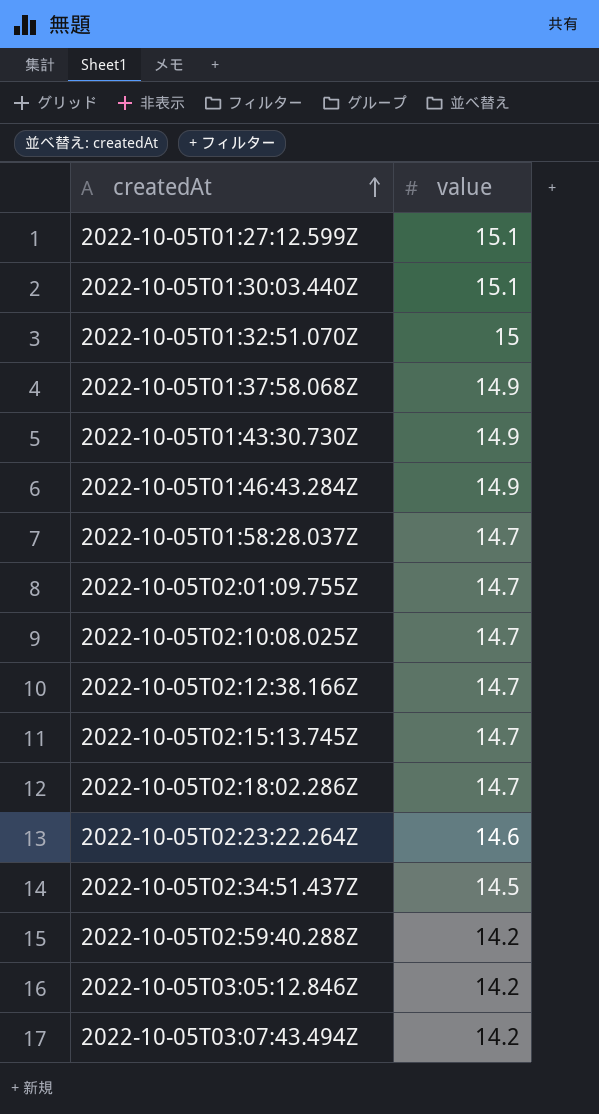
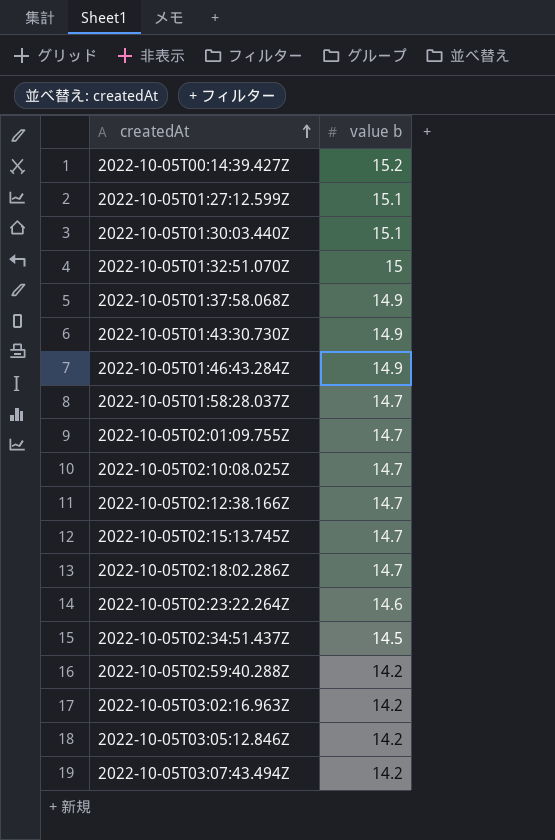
column name: value -> value b
row 2022-10-05T00:14:39.427Z: none -> 15.2
row 2022-10-05T03:02:16.963Z: none -> 14.2

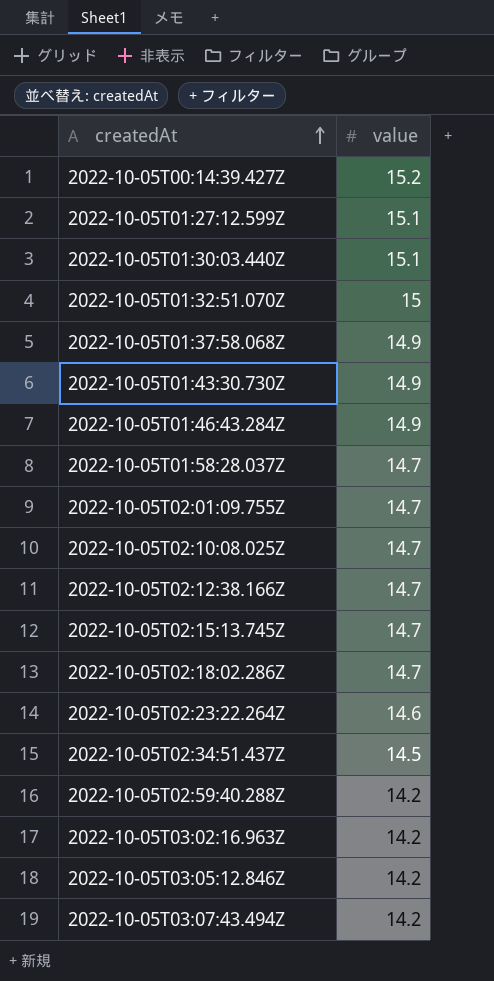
column name: value b -> value

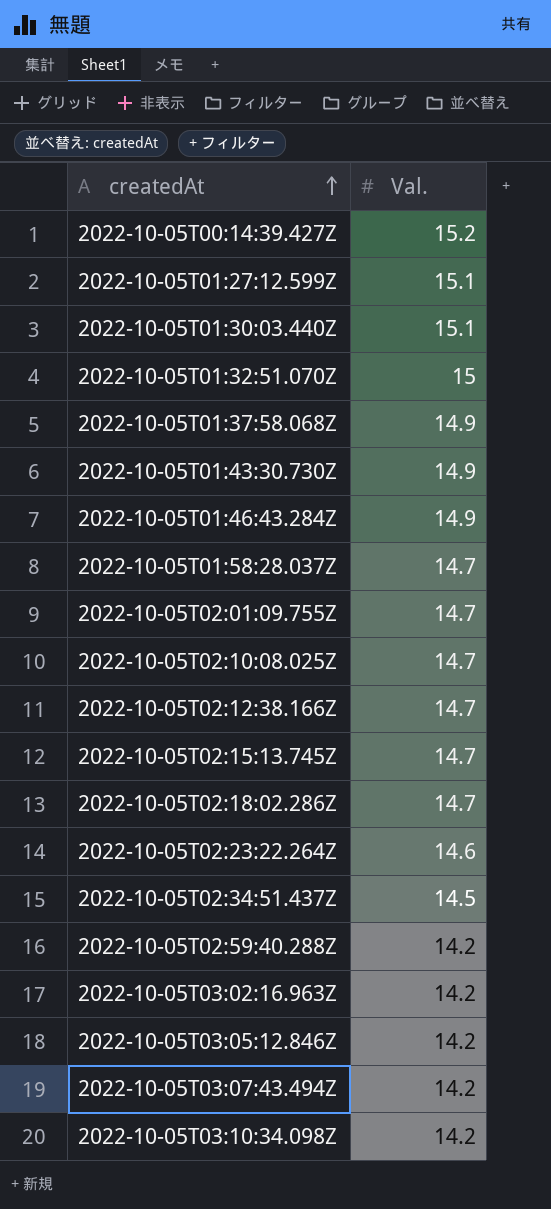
column name: value -> Val.
row 2022-10-05T03:10:34.098Z: none -> 14.2

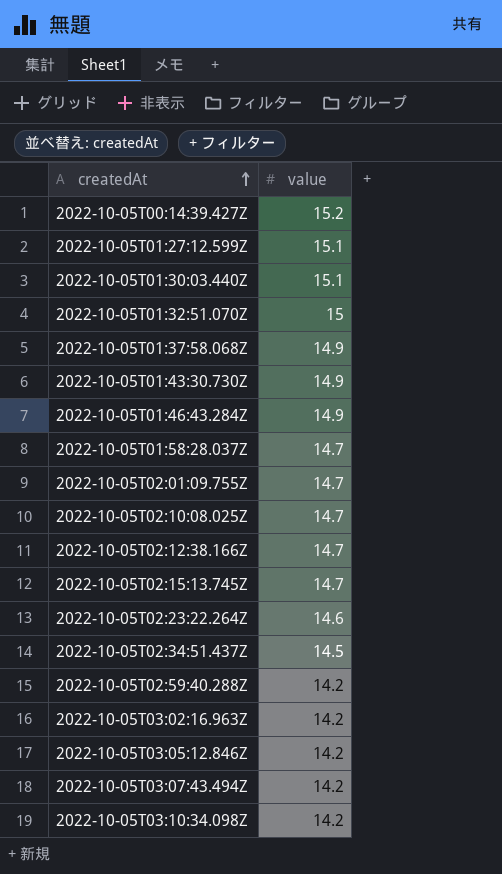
column name: Val. -> value
row 2022-10-05T02:18:02.286Z: 14.7 -> none

